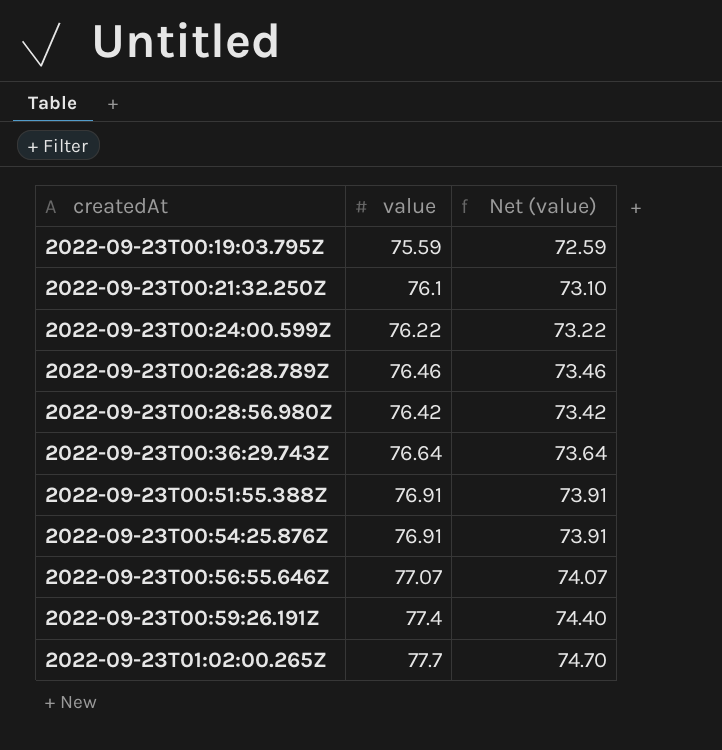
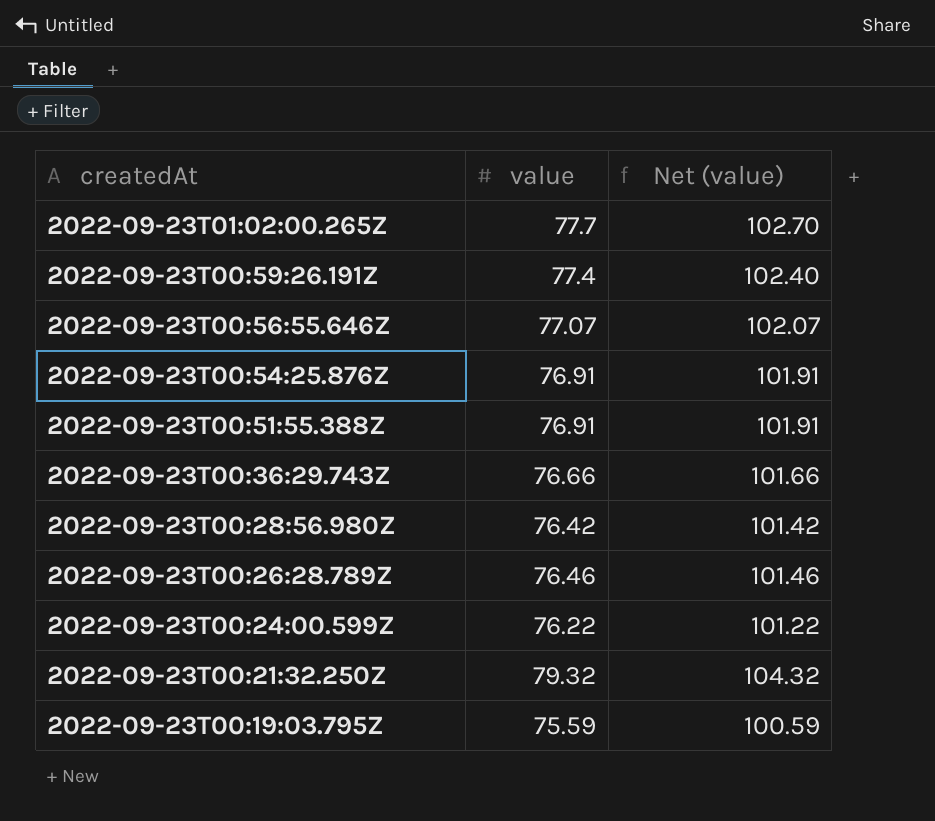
row order: createdAt ascending -> createdAt descending
column Net (value) | formula: [value] - 3 -> [value] + 25
2022-09-23T00:36:29.743Z | value: 76.64 -> 76.66
2022-09-23T00:21:32.250Z | value: 76.1 -> 79.32

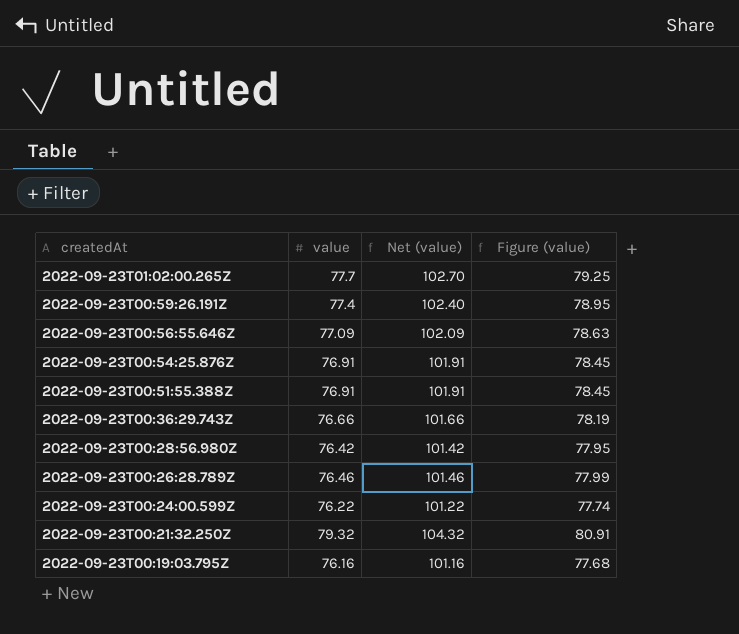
column Figure (value) | formula: none -> [value] * 1.02
2022-09-23T00:56:55.646Z | value: 77.07 -> 77.09
2022-09-23T00:56:55.646Z | Net (value): 102.07 -> 102.09
2022-09-23T00:19:03.795Z | value: 75.59 -> 76.16
2022-09-23T00:19:03.795Z | Net (value): 100.59 -> 101.16

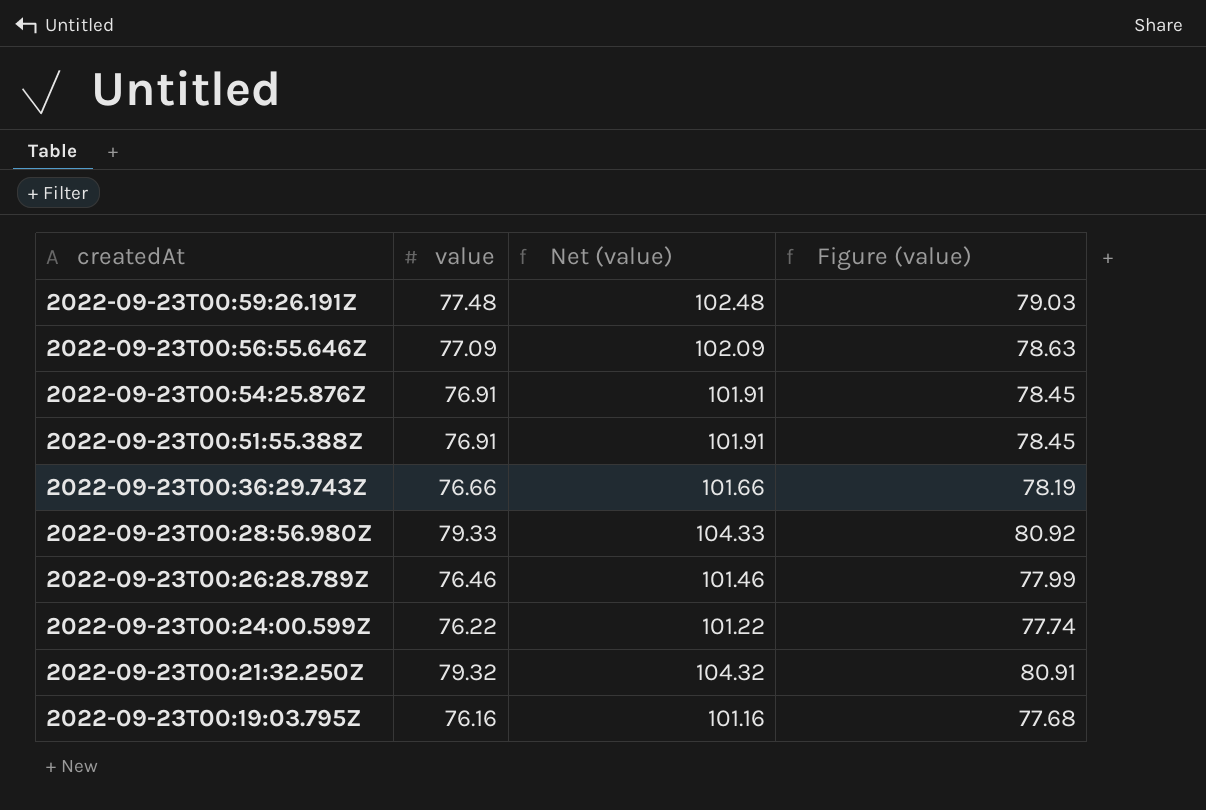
row 2022-09-23T01:02:00.265Z: 77.7 | 102.70 | 79.25 -> none
2022-09-23T00:59:26.191Z | value: 77.4 -> 77.48
2022-09-23T00:59:26.191Z | Net (value): 102.40 -> 102.48
2022-09-23T00:59:26.191Z | Figure (value): 78.95 -> 79.03
2022-09-23T00:28:56.980Z | value: 76.42 -> 79.33
2022-09-23T00:28:56.980Z | Net (value): 101.42 -> 104.33
2022-09-23T00:28:56.980Z | Figure (value): 77.95 -> 80.92

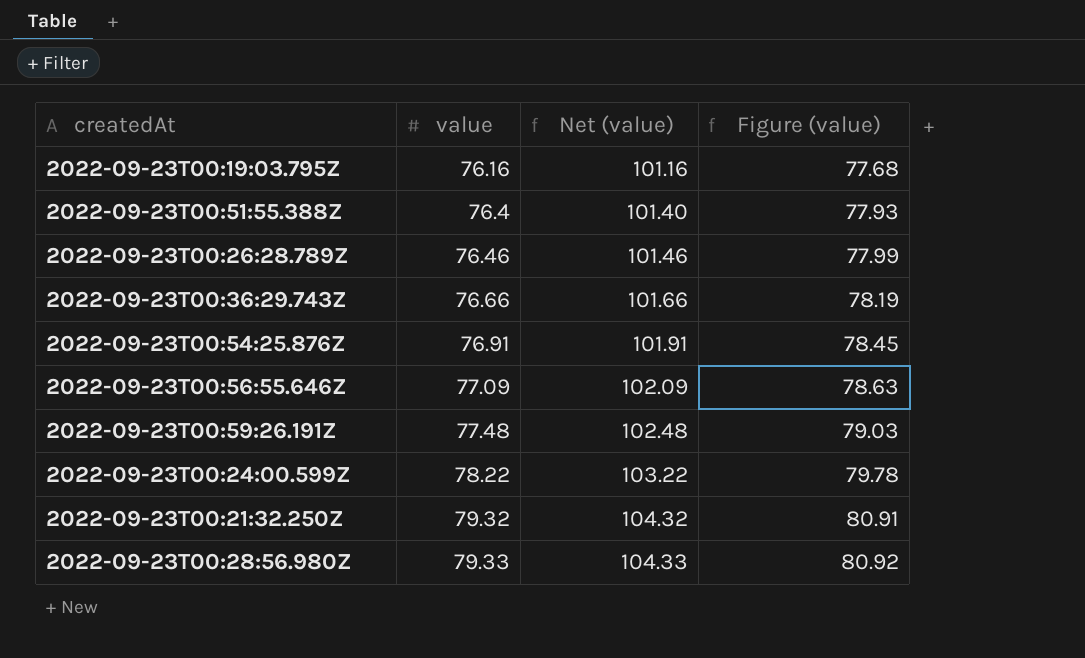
row order: createdAt descending -> value ascending
2022-09-23T00:51:55.388Z | value: 76.91 -> 76.4
2022-09-23T00:51:55.388Z | Net (value): 101.91 -> 101.40
2022-09-23T00:51:55.388Z | Figure (value): 78.45 -> 77.93
2022-09-23T00:24:00.599Z | value: 76.22 -> 78.22
2022-09-23T00:24:00.599Z | Net (value): 101.22 -> 103.22
2022-09-23T00:24:00.599Z | Figure (value): 77.74 -> 79.78

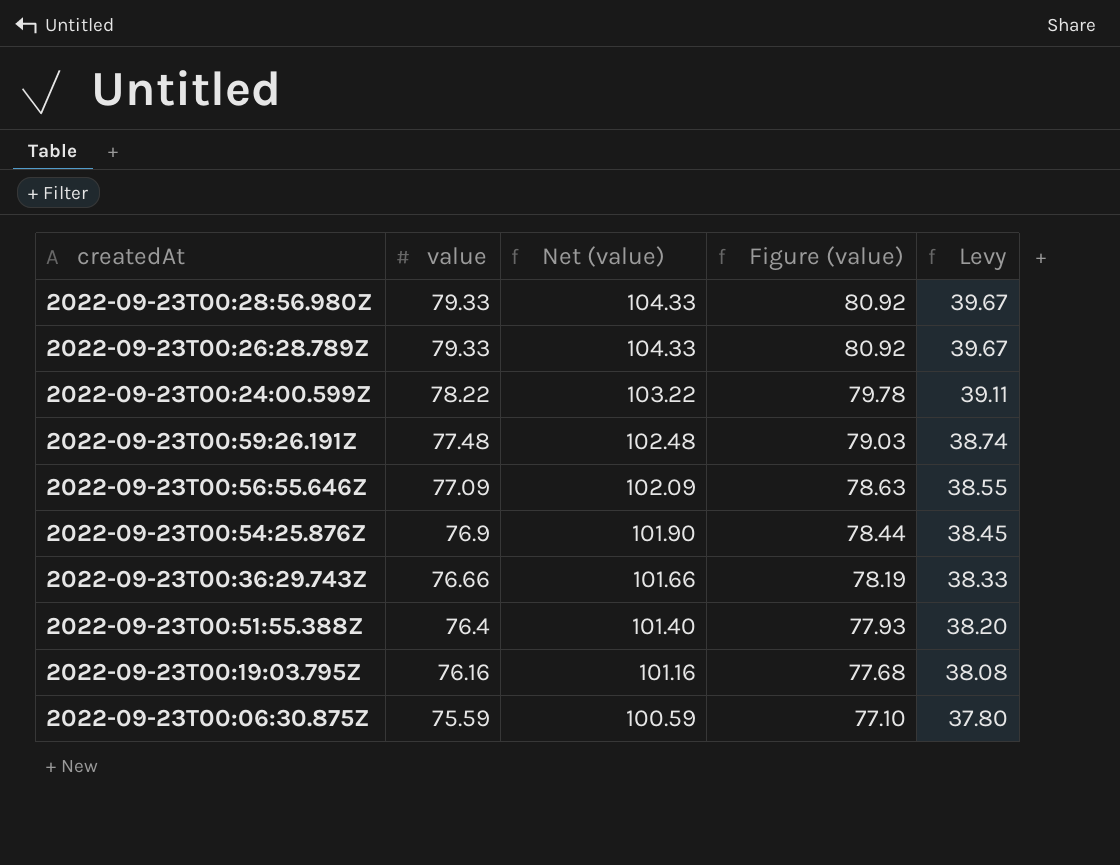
row order: value ascending -> value descending
column Levy | formula: none -> [value] * 0.5
row 2022-09-23T00:21:32.250Z: 79.32 | 104.32 | 80.91 -> none
2022-09-23T00:26:28.789Z | value: 76.46 -> 79.33
2022-09-23T00:26:28.789Z | Net (value): 101.46 -> 104.33
2022-09-23T00:26:28.789Z | Figure (value): 77.99 -> 80.92
2022-09-23T00:54:25.876Z | value: 76.91 -> 76.9
2022-09-23T00:54:25.876Z | Net (value): 101.91 -> 101.90
2022-09-23T00:54:25.876Z | Figure (value): 78.45 -> 78.44
row 2022-09-23T00:06:30.875Z: none -> 75.59 | 100.59 | 77.10 | 37.80

